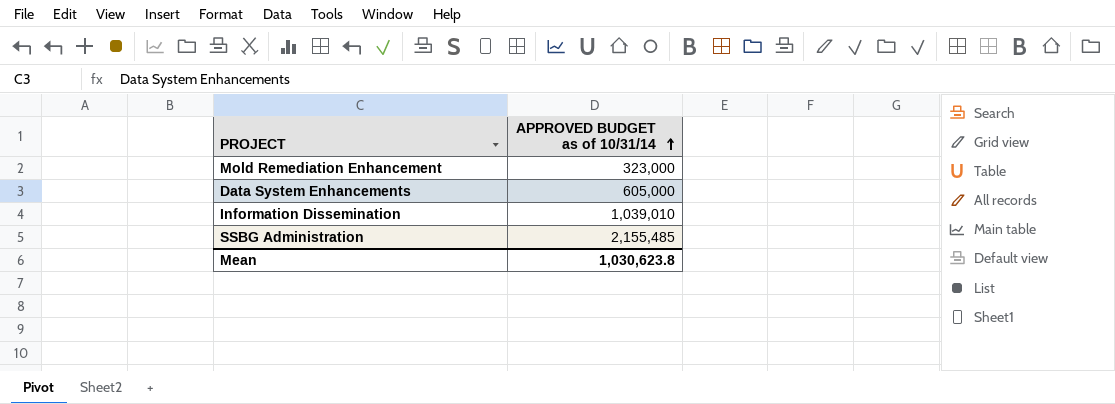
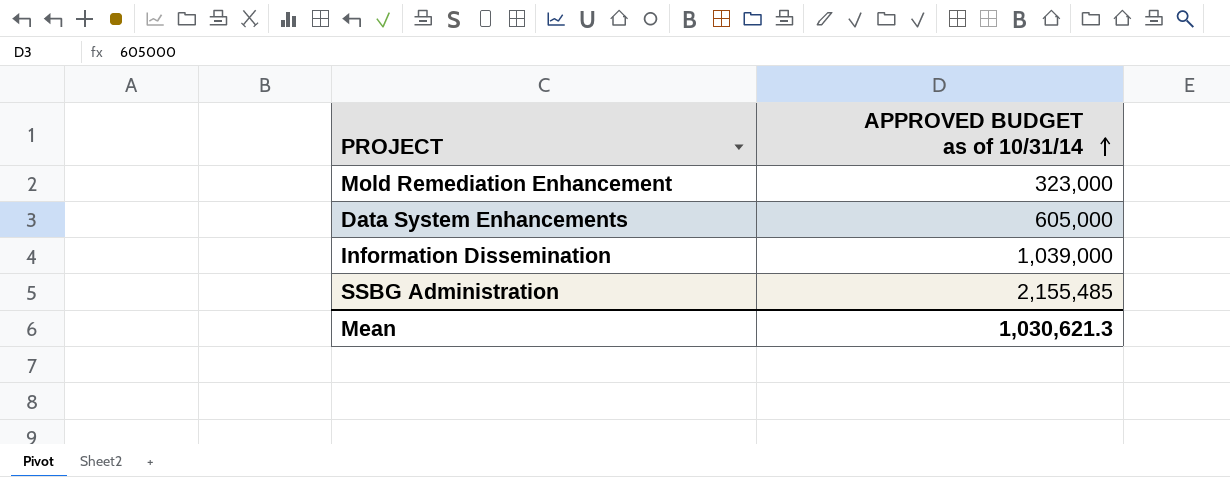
Information Dissemination | APPROVED BUDGET as of 10/31/14: 1,039,010 -> 1,039,000
Mean | APPROVED BUDGET as of 10/31/14: 1,030,623.8 -> 1,030,621.3

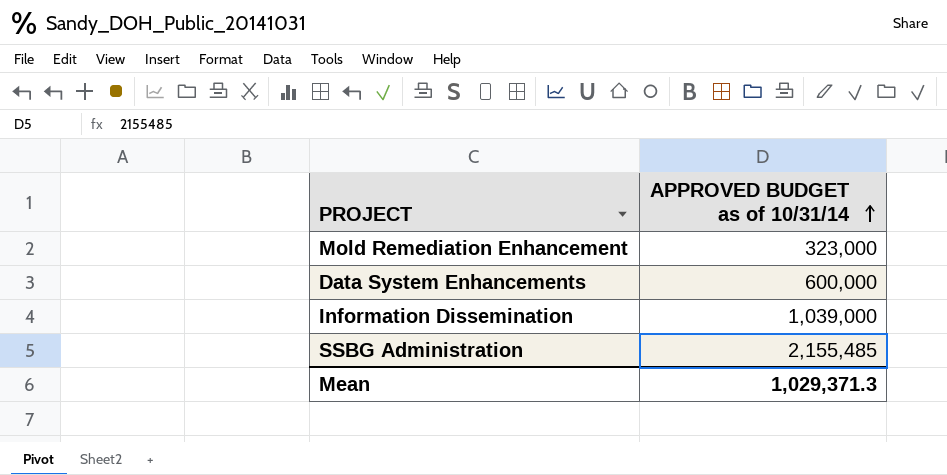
Data System Enhancements | APPROVED BUDGET as of 10/31/14: 605,000 -> 600,000
Mean | APPROVED BUDGET as of 10/31/14: 1,030,621.3 -> 1,029,371.3

